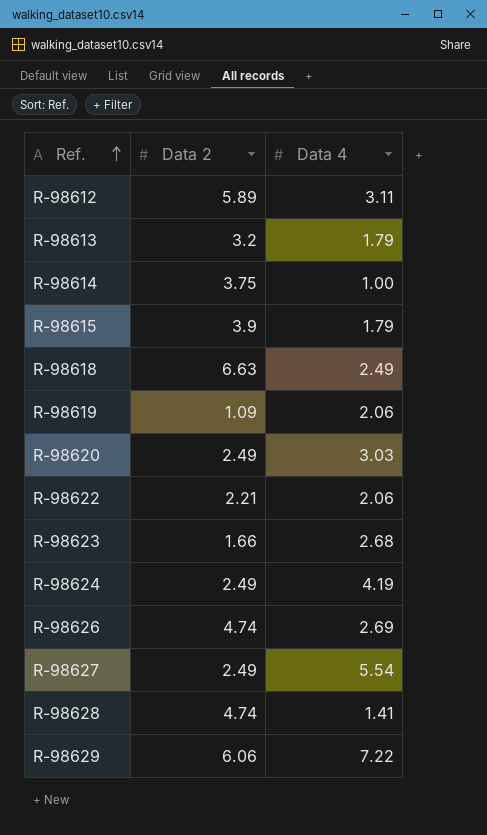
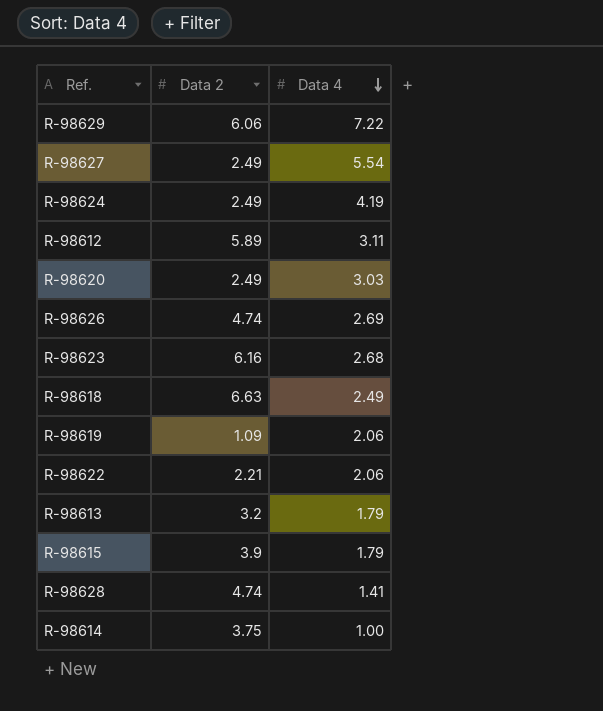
row order: Ref. ascending -> Data 4 descending
R-98623 | Data 2: 1.66 -> 6.16

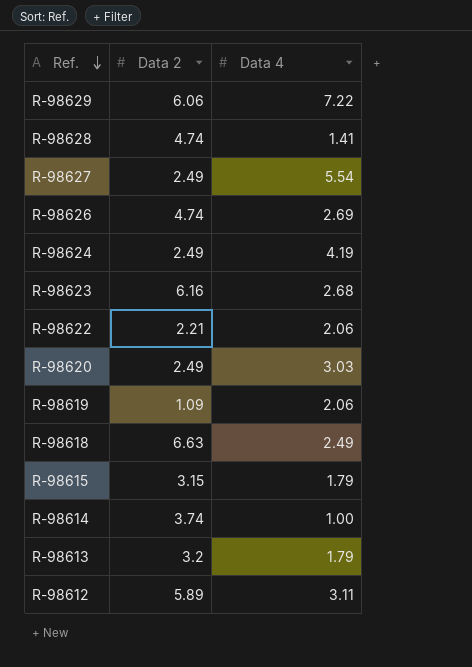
row order: Data 4 descending -> Ref. descending
R-98615 | Data 2: 3.9 -> 3.15
R-98614 | Data 2: 3.75 -> 3.74

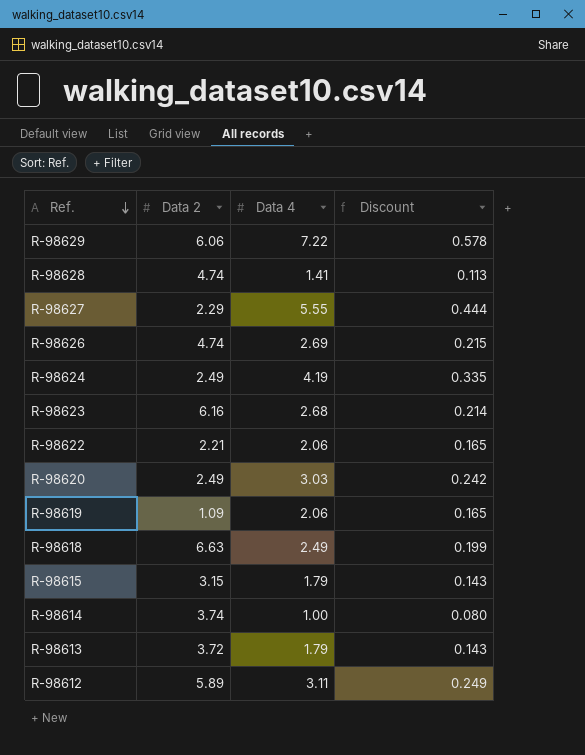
column Discount | formula: none -> [Data 4] * 0.08
R-98627 | Data 2: 2.49 -> 2.29
R-98627 | Data 4: 5.54 -> 5.55
R-98613 | Data 2: 3.2 -> 3.72

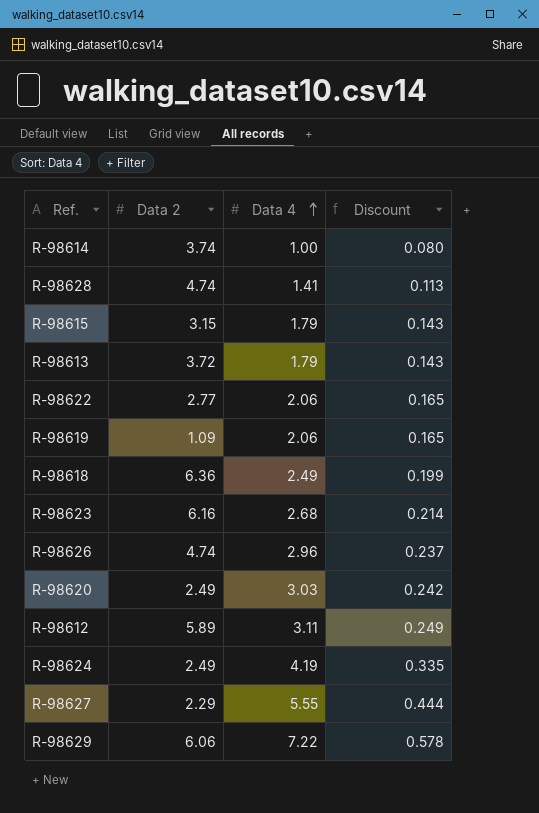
row order: Ref. descending -> Data 4 ascending
R-98622 | Data 2: 2.21 -> 2.77
R-98618 | Data 2: 6.63 -> 6.36
R-98626 | Data 4: 2.69 -> 2.96
R-98626 | Discount: 0.215 -> 0.237

